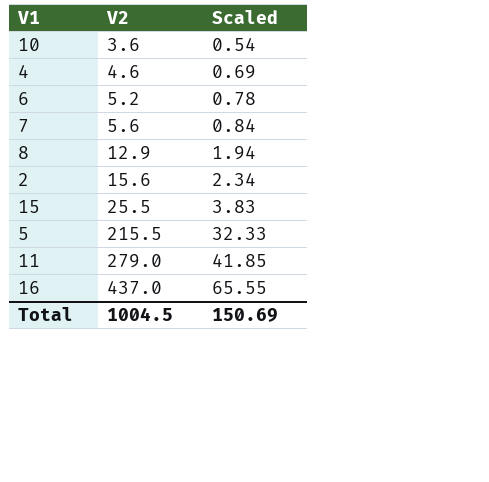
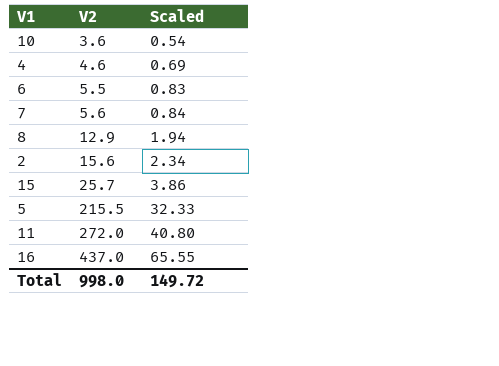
6 | V2: 5.2 -> 5.5
6 | Scaled: 0.78 -> 0.83
15 | V2: 25.5 -> 25.7
15 | Scaled: 3.83 -> 3.86
11 | V2: 279.0 -> 272.0
11 | Scaled: 41.85 -> 40.80
Total | V2: 1004.5 -> 998.0
Total | Scaled: 150.69 -> 149.72

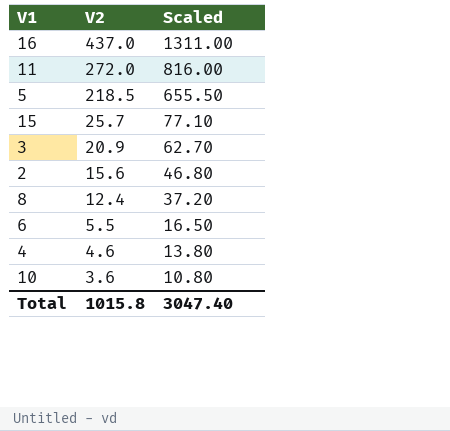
row order: V2 ascending -> V2 descending
column Scaled | formula: [V2] * 0.15 -> [V2] * 3
row 7: 5.6 | 0.84 -> none
5 | V2: 215.5 -> 218.5
row 3: none -> 20.9 | 62.70
8 | V2: 12.9 -> 12.4
Total | V2: 998.0 -> 1015.8
Total | Scaled: 149.72 -> 3047.40

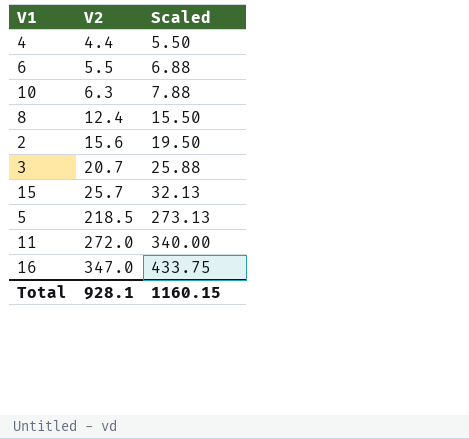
row order: V2 descending -> V2 ascending
column Scaled | formula: [V2] * 3 -> [V2] * 1.25
4 | V2: 4.6 -> 4.4
10 | V2: 3.6 -> 6.3
3 | V2: 20.9 -> 20.7
16 | V2: 437.0 -> 347.0
Total | V2: 1015.8 -> 928.1
Total | Scaled: 3047.40 -> 1160.15

